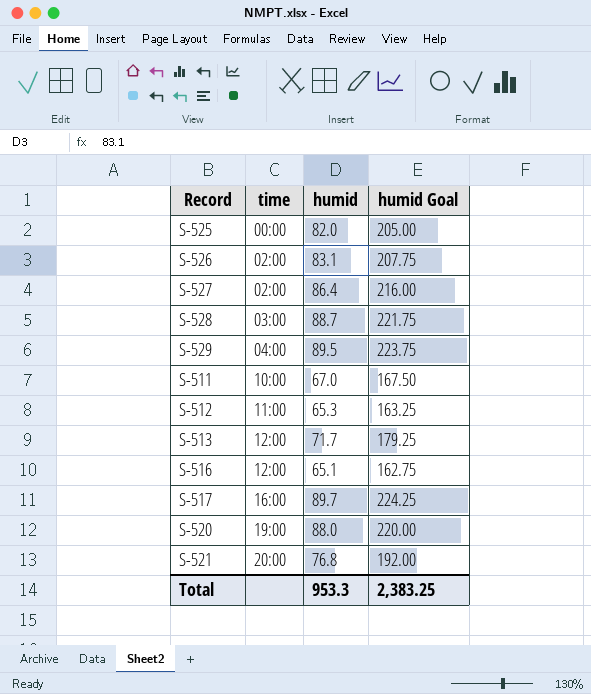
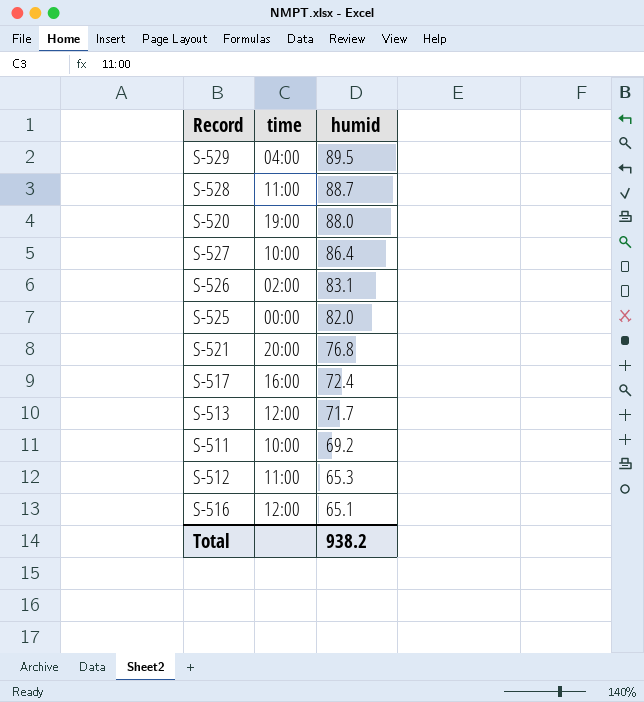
row order: time ascending -> humid descending
column humid Goal | formula: [humid] * 2.5 -> none
S-528 | time: 03:00 -> 11:00
S-527 | time: 02:00 -> 10:00
S-517 | humid: 89.7 -> 72.4
S-511 | humid: 67.0 -> 69.2
Total | humid: 953.3 -> 938.2

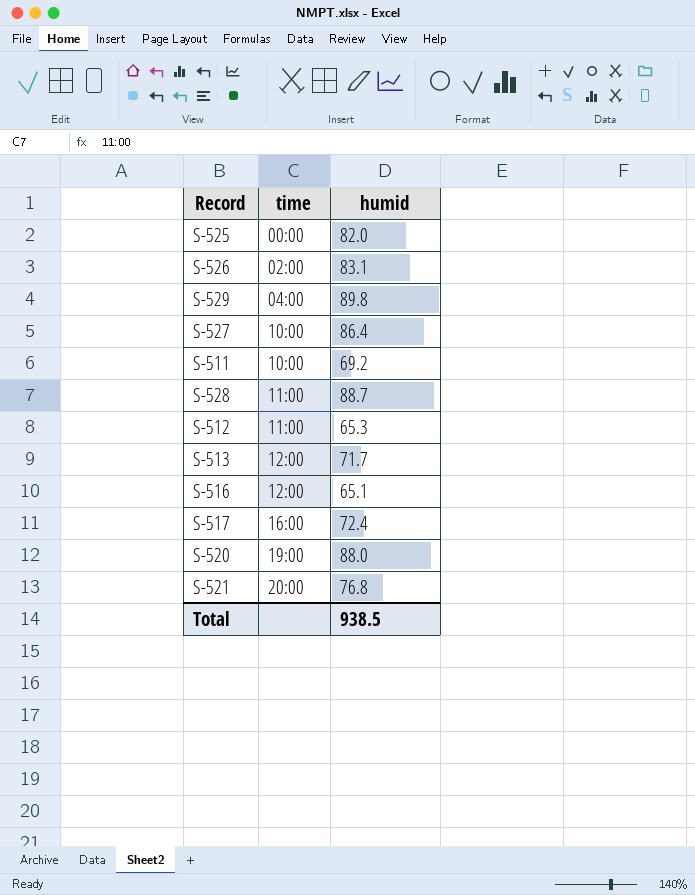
row order: humid descending -> time ascending
S-529 | humid: 89.5 -> 89.8
Total | humid: 938.2 -> 938.5

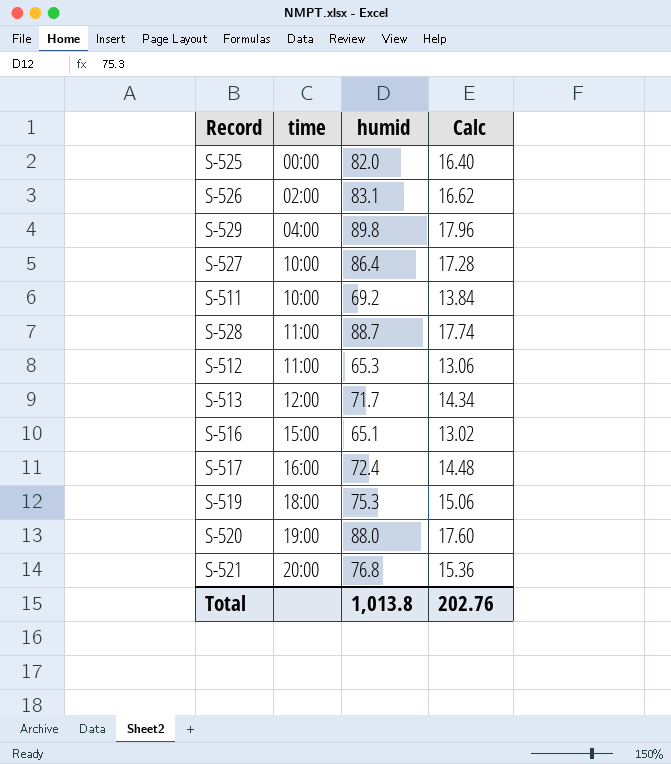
column Calc | formula: none -> [humid] * 0.2
S-516 | time: 12:00 -> 15:00
row S-519: none -> 18:00 | 75.3 | 15.06
Total | humid: 938.5 -> 1,013.8

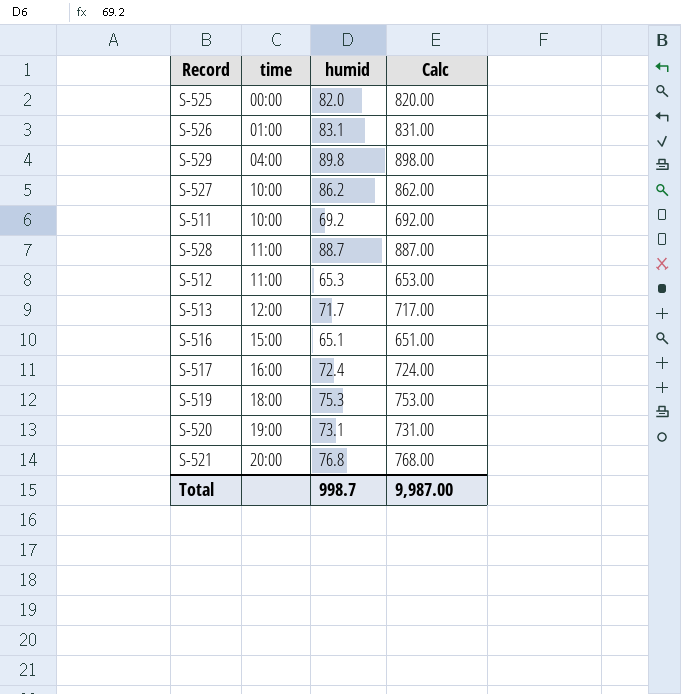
column Calc | formula: [humid] * 0.2 -> [humid] * 10
S-526 | time: 02:00 -> 01:00
S-527 | humid: 86.4 -> 86.2
S-520 | humid: 88.0 -> 73.1
Total | humid: 1,013.8 -> 998.7
Total | Calc: 202.76 -> 9,987.00

